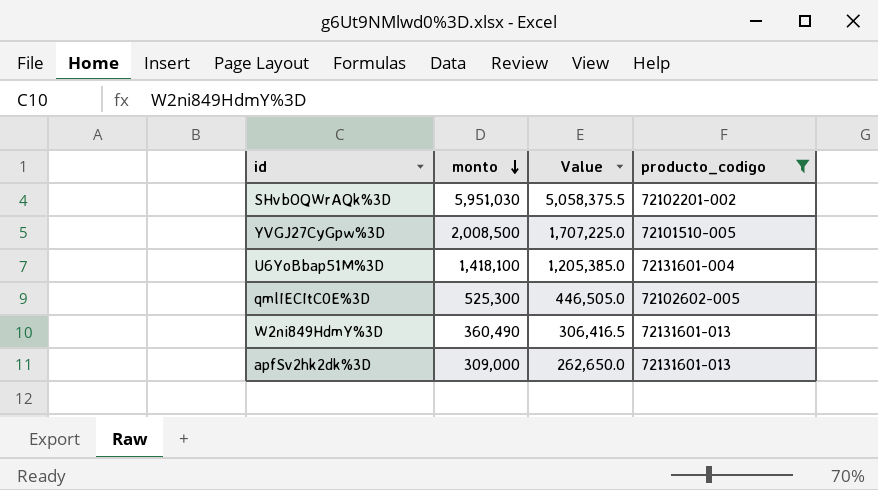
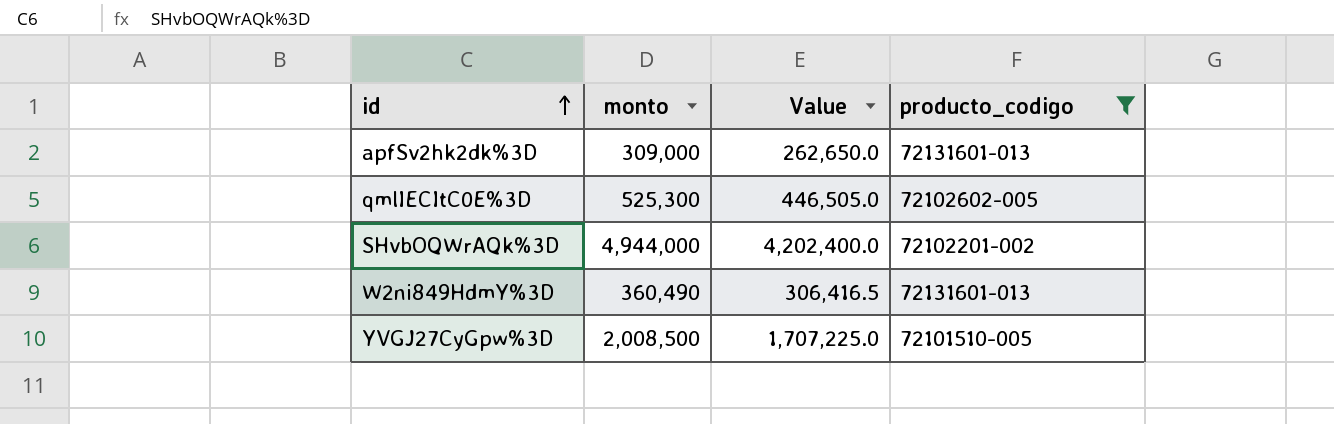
row order: monto descending -> id ascending
row U6YoBbap51M%3D: 1,418,100 | 1,205,385.0 | 72131601-004 -> none
SHvbOQWrAQk%3D | monto: 5,951,030 -> 4,944,000
SHvbOQWrAQk%3D | Value: 5,058,375.5 -> 4,202,400.0

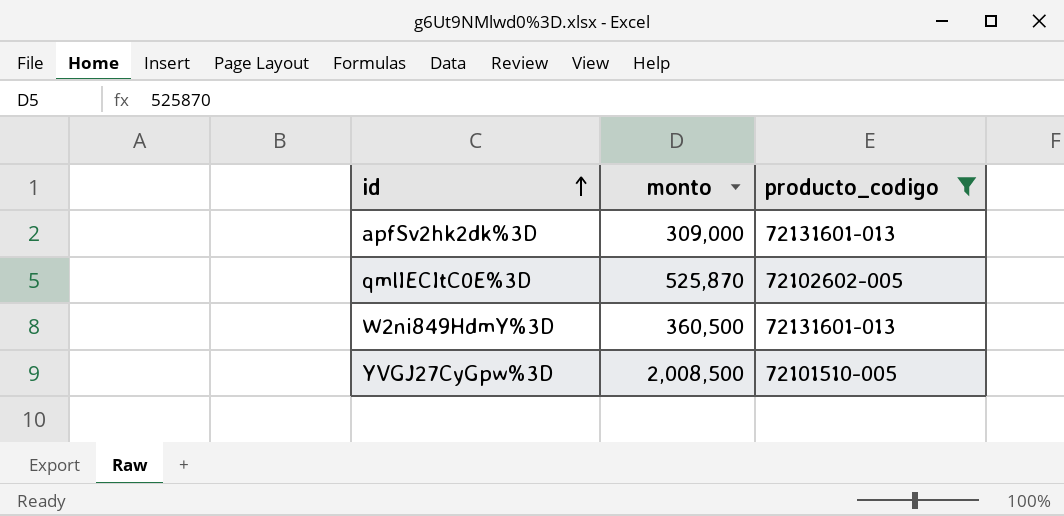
column Value | formula: [monto] * 0.85 -> none
row SHvbOQWrAQk%3D: 4,944,000 | 4,202,400.0 | 72102201-002 -> none
qmlIECItC0E%3D | monto: 525,300 -> 525,870
W2ni849HdmY%3D | monto: 360,490 -> 360,500

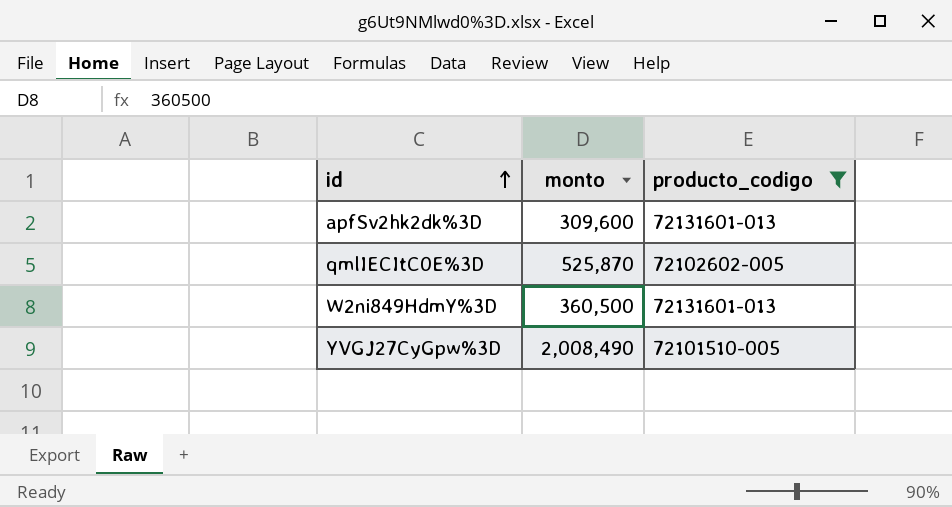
apfSv2hk2dk%3D | monto: 309,000 -> 309,600
YVGJ27CyGpw%3D | monto: 2,008,500 -> 2,008,490

